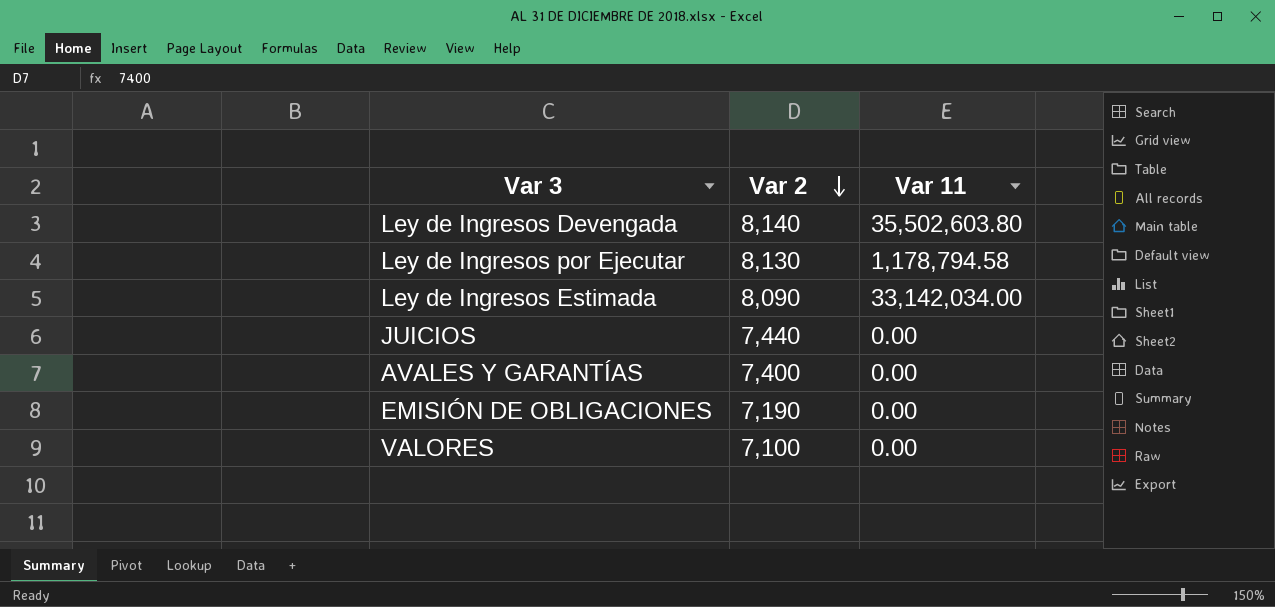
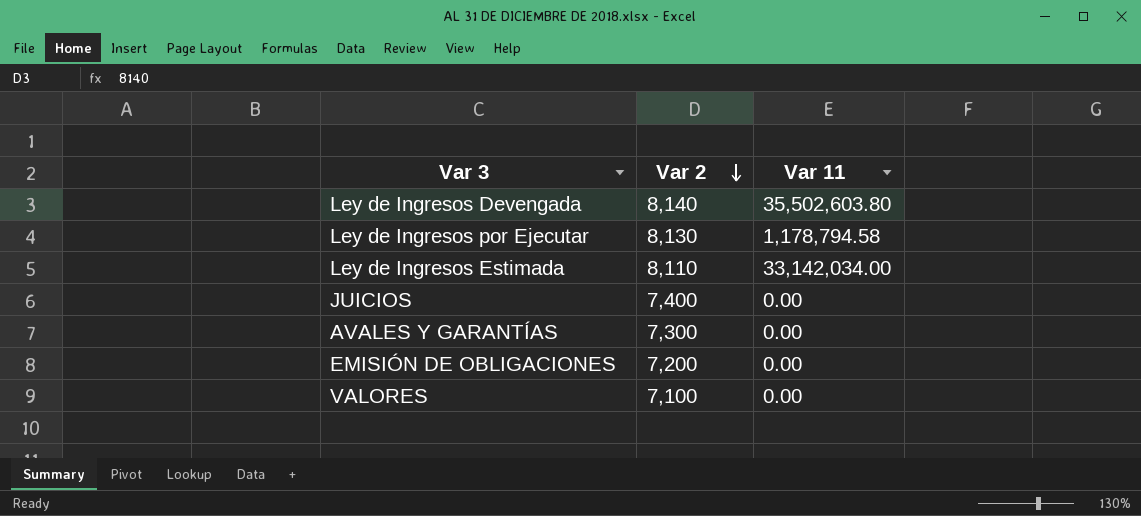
Ley de Ingresos Estimada | Var 2: 8,090 -> 8,110
JUICIOS | Var 2: 7,440 -> 7,400
AVALES Y GARANTÍAS | Var 2: 7,400 -> 7,300
EMISIÓN DE OBLIGACIONES | Var 2: 7,190 -> 7,200

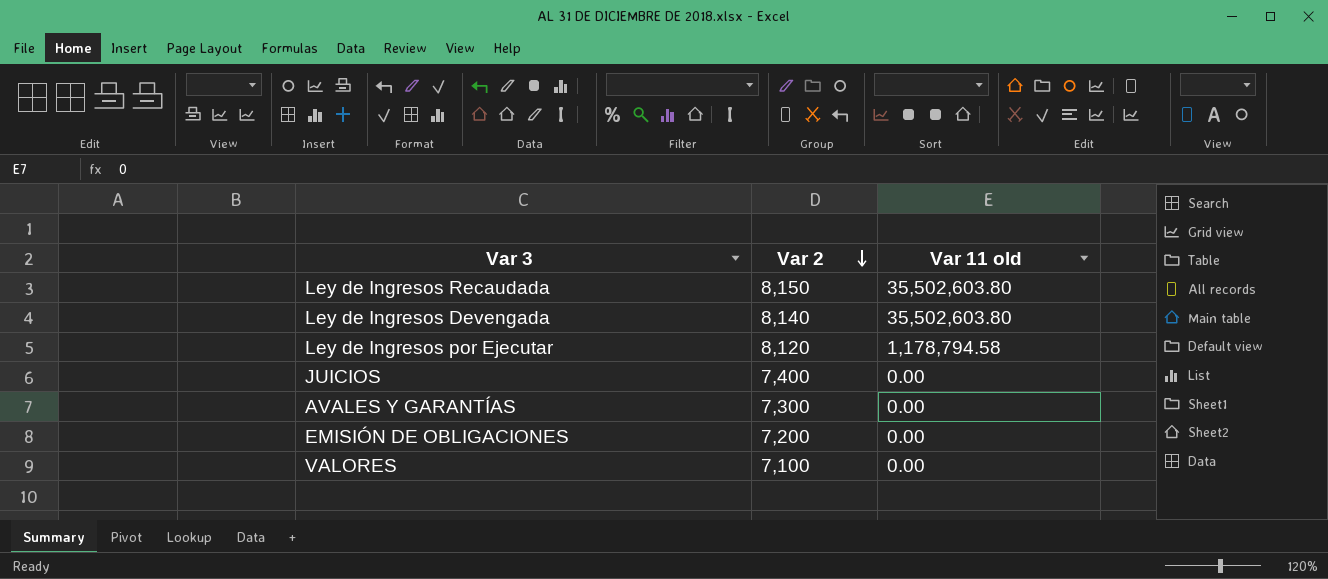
column name: Var 11 -> Var 11 old
row Ley de Ingresos Estimada: 8,110 | 33,142,034.00 -> none
row Ley de Ingresos Recaudada: none -> 8,150 | 35,502,603.80
Ley de Ingresos por Ejecutar | Var 2: 8,130 -> 8,120

